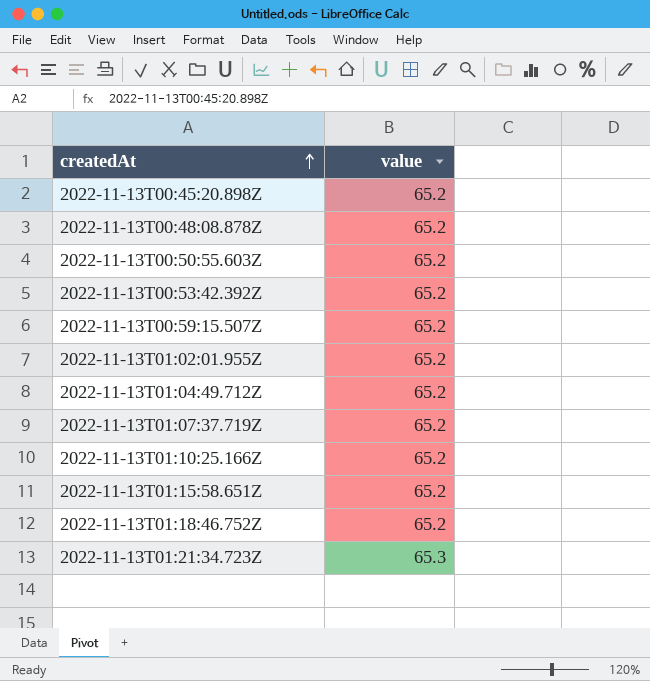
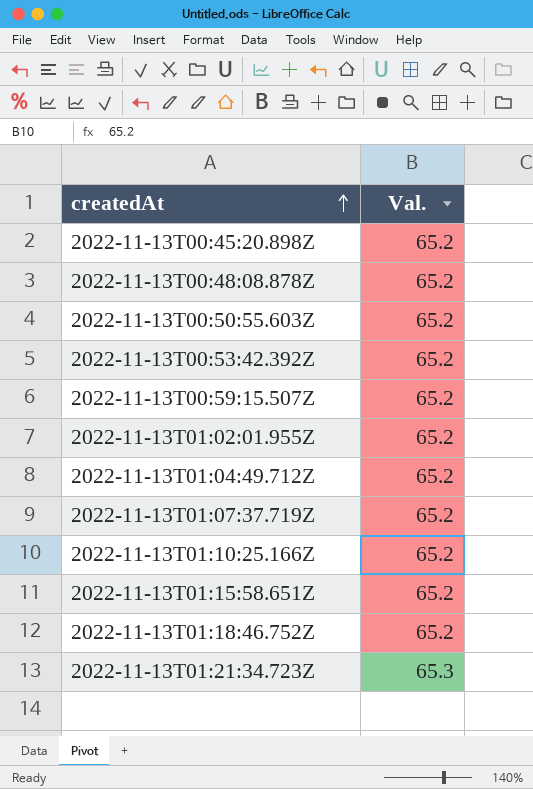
column name: value -> Val.

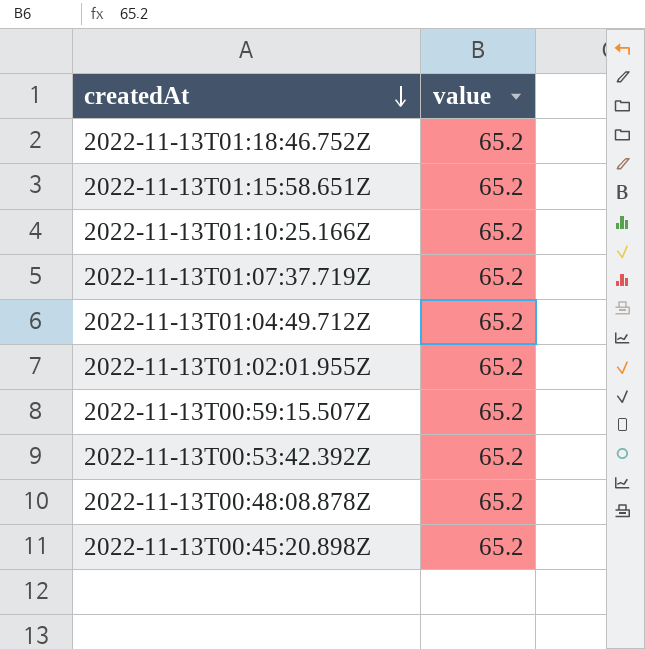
row order: createdAt ascending -> createdAt descending
column name: Val. -> value
row 2022-11-13T00:50:55.603Z: 65.2 -> none
row 2022-11-13T01:21:34.723Z: 65.3 -> none

